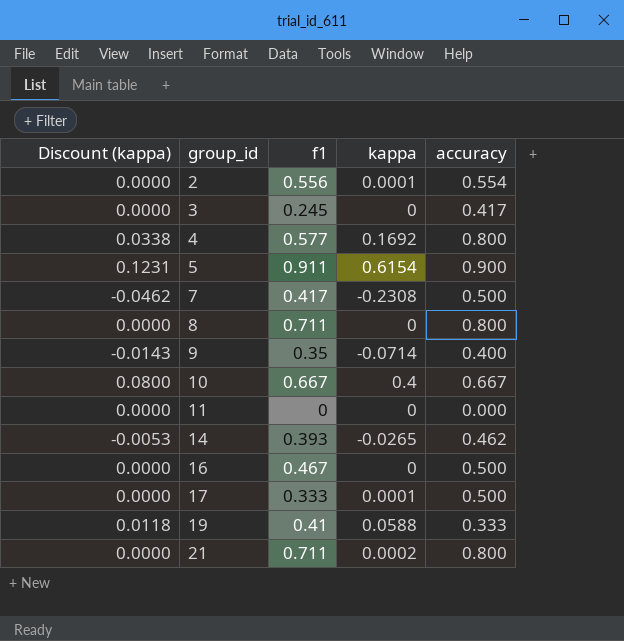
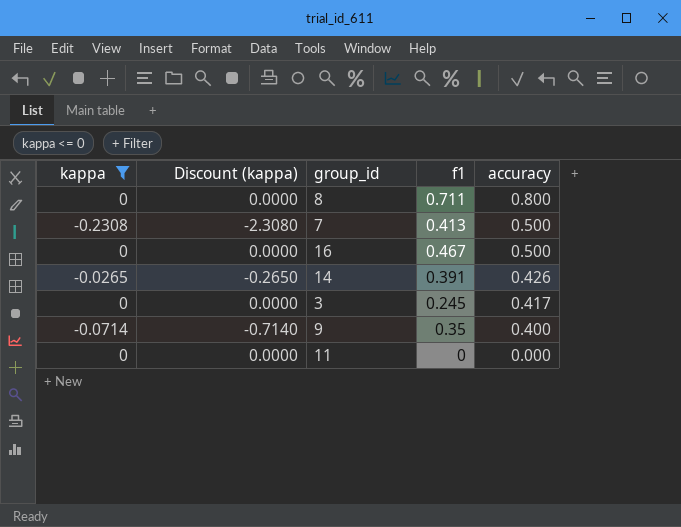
filter: none -> kappa <= 0
row order: group_id ascending -> accuracy descending
column kappa | position: 4 -> 1
column Discount (kappa) | formula: [kappa] * 0.2 -> [kappa] * 10
7 | f1: 0.417 -> 0.413
14 | f1: 0.393 -> 0.391
14 | accuracy: 0.462 -> 0.426

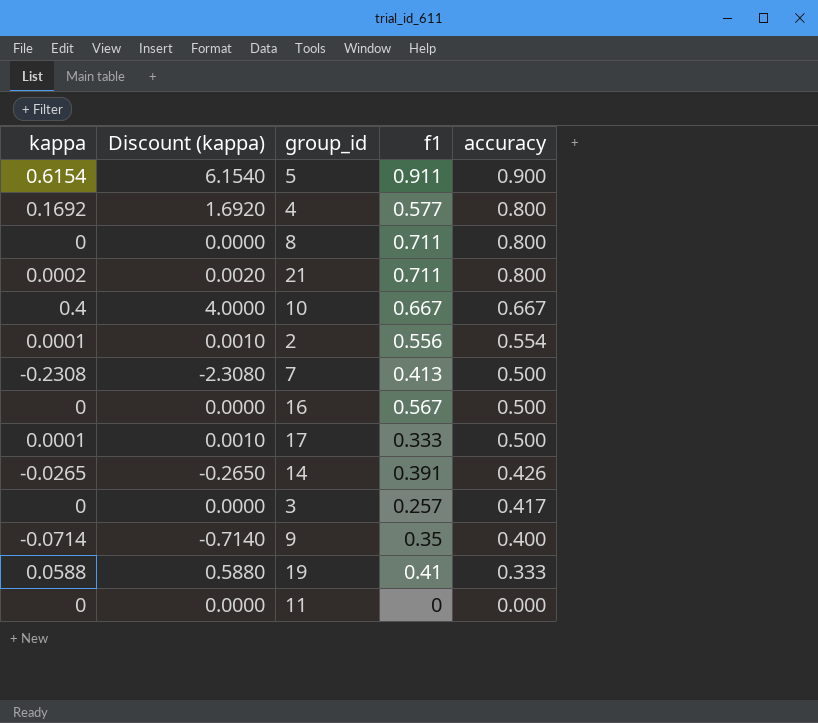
filter: kappa <= 0 -> none
16 | f1: 0.467 -> 0.567
3 | f1: 0.245 -> 0.257

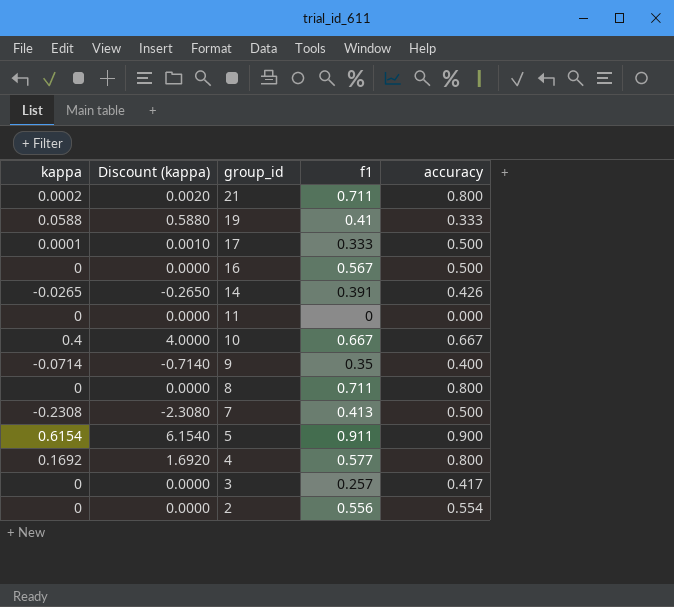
row order: accuracy descending -> group_id descending
2 | kappa: 0.0001 -> 0
2 | Discount (kappa): 0.0010 -> 0.0000

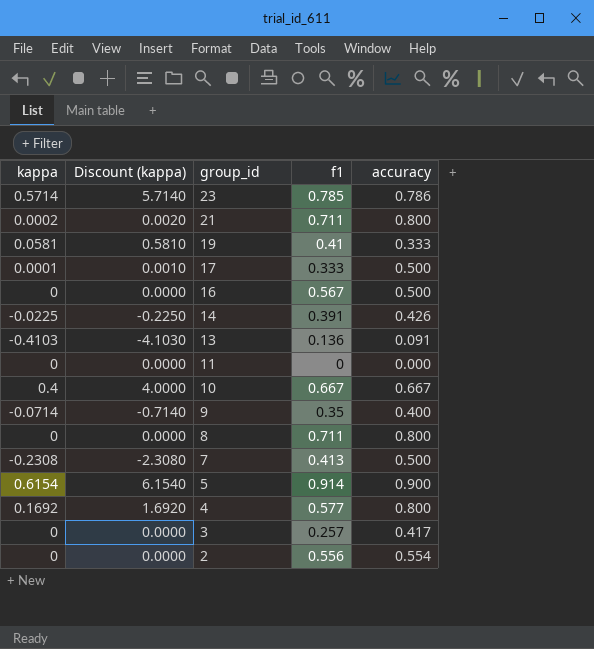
row 23: none -> 0.5714 | 5.7140 | 0.785 | 0.786
19 | kappa: 0.0588 -> 0.0581
19 | Discount (kappa): 0.5880 -> 0.5810
14 | kappa: -0.0265 -> -0.0225
14 | Discount (kappa): -0.2650 -> -0.2250
row 13: none -> -0.4103 | -4.1030 | 0.136 | 0.091
5 | f1: 0.911 -> 0.914

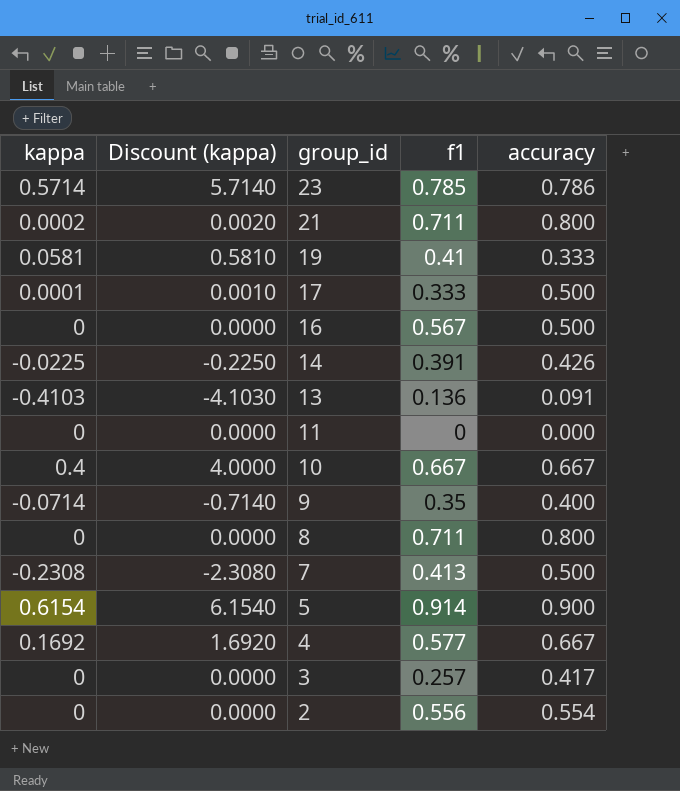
4 | accuracy: 0.800 -> 0.667

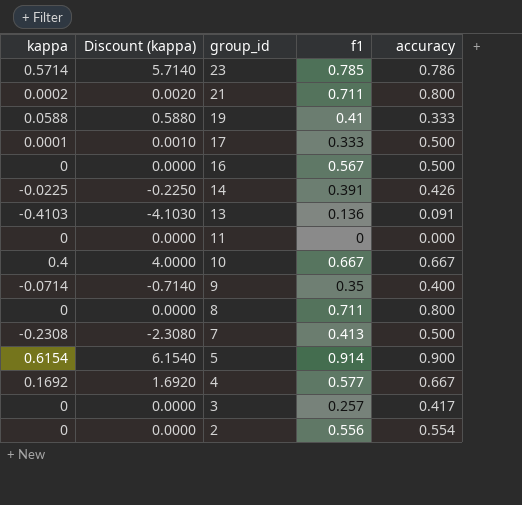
19 | kappa: 0.0581 -> 0.0588
19 | Discount (kappa): 0.5810 -> 0.5880

